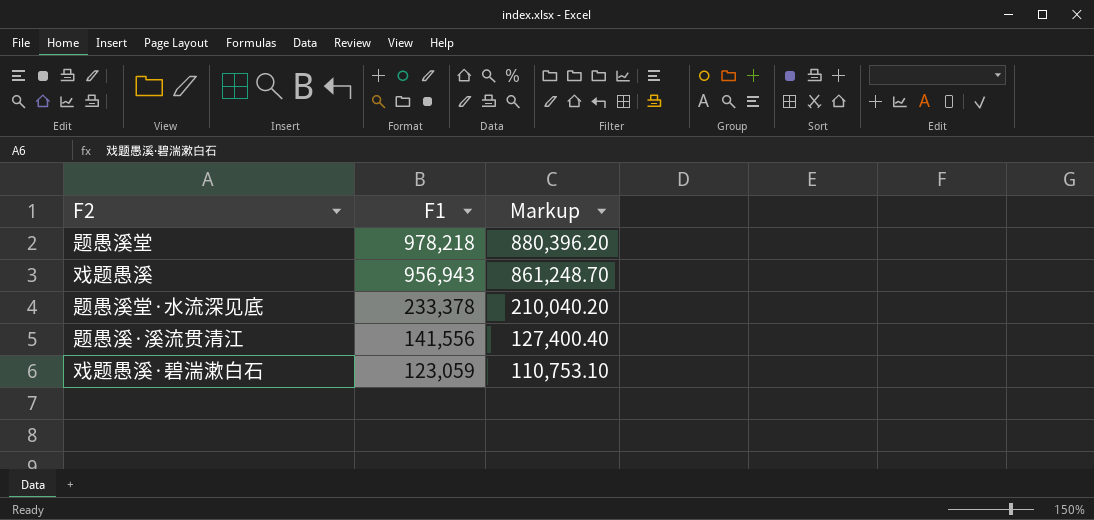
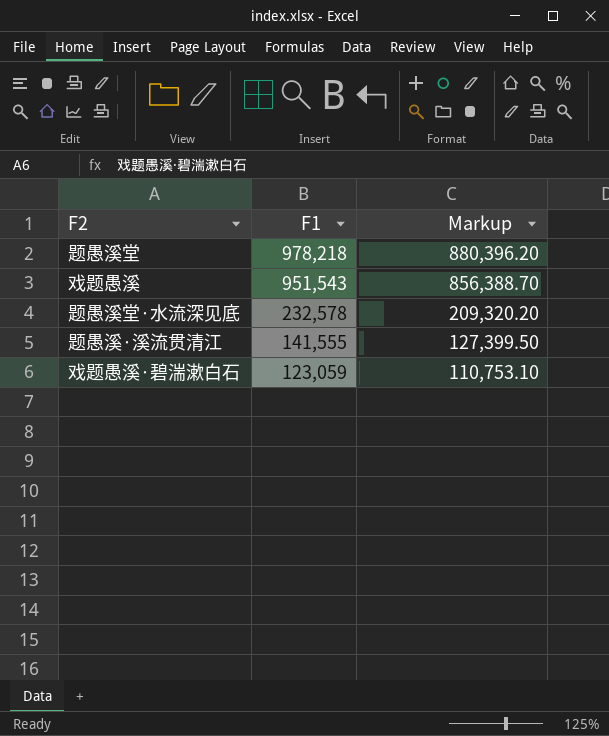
戏题愚溪 | F1: 956,943 -> 951,543
戏题愚溪 | Markup: 861,248.70 -> 856,388.70
题愚溪堂·水流深见底 | F1: 233,378 -> 232,578
题愚溪堂·水流深见底 | Markup: 210,040.20 -> 209,320.20
题愚溪·溪流贯清江 | F1: 141,556 -> 141,555
题愚溪·溪流贯清江 | Markup: 127,400.40 -> 127,399.50

